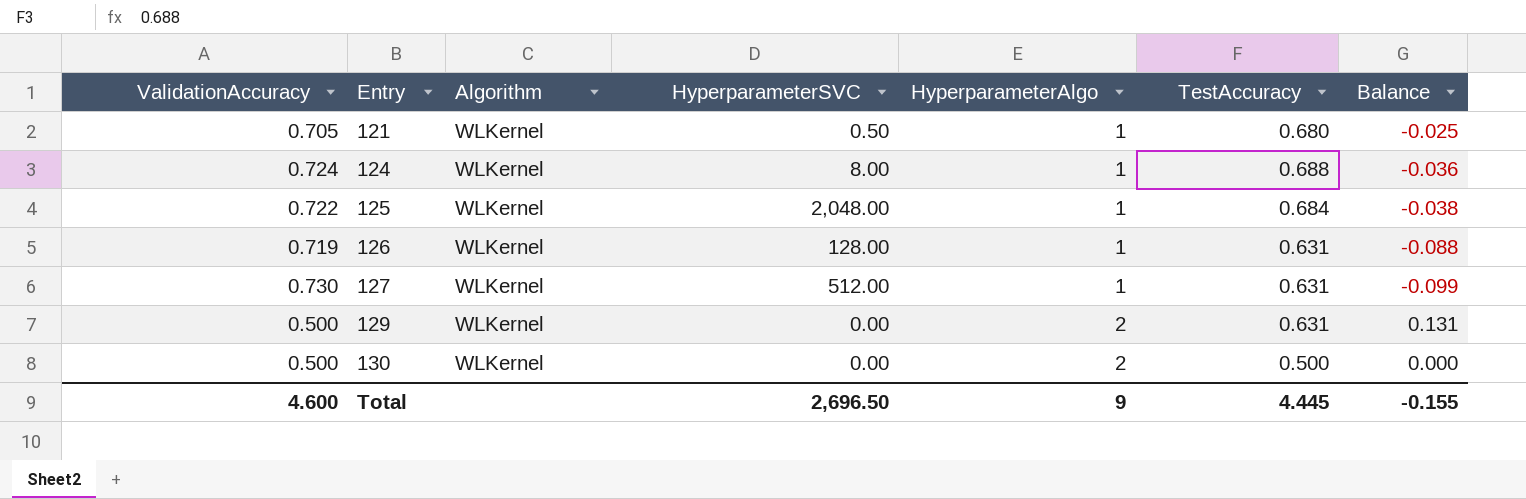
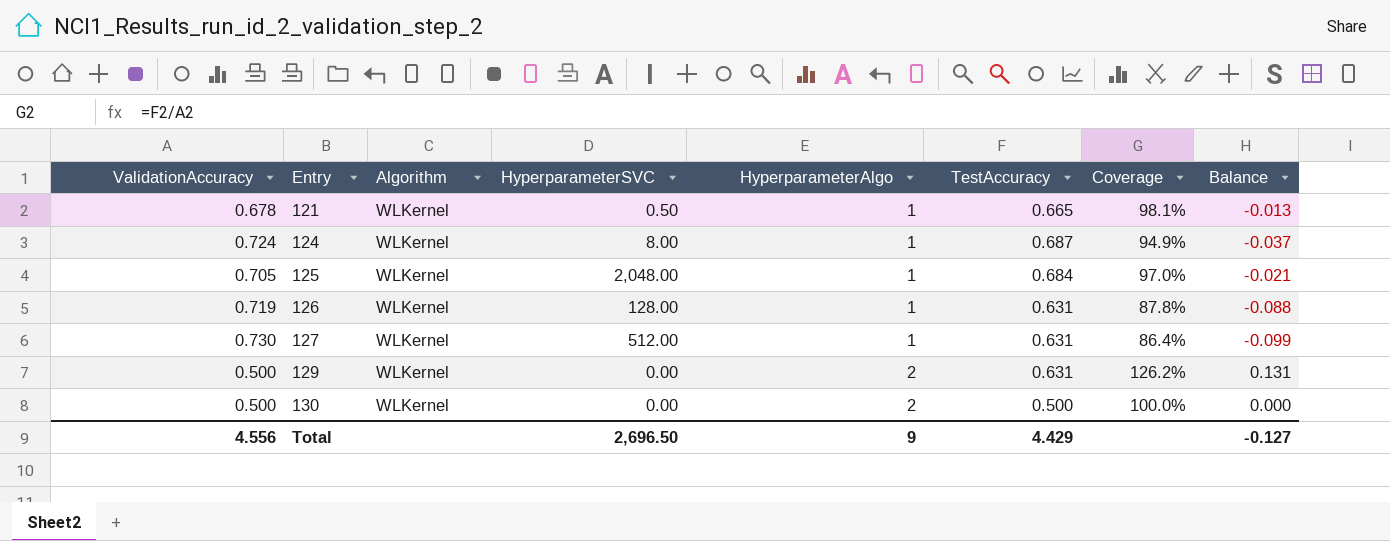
column Coverage | formula: none -> [TestAccuracy] / [ValidationAccuracy]
121 | ValidationAccuracy: 0.705 -> 0.678
121 | TestAccuracy: 0.680 -> 0.665
121 | Balance: -0.025 -> -0.013
124 | TestAccuracy: 0.688 -> 0.687
124 | Balance: -0.036 -> -0.037
125 | ValidationAccuracy: 0.722 -> 0.705
125 | Balance: -0.038 -> -0.021
Total | ValidationAccuracy: 4.600 -> 4.556
Total | TestAccuracy: 4.445 -> 4.429
Total | Balance: -0.155 -> -0.127

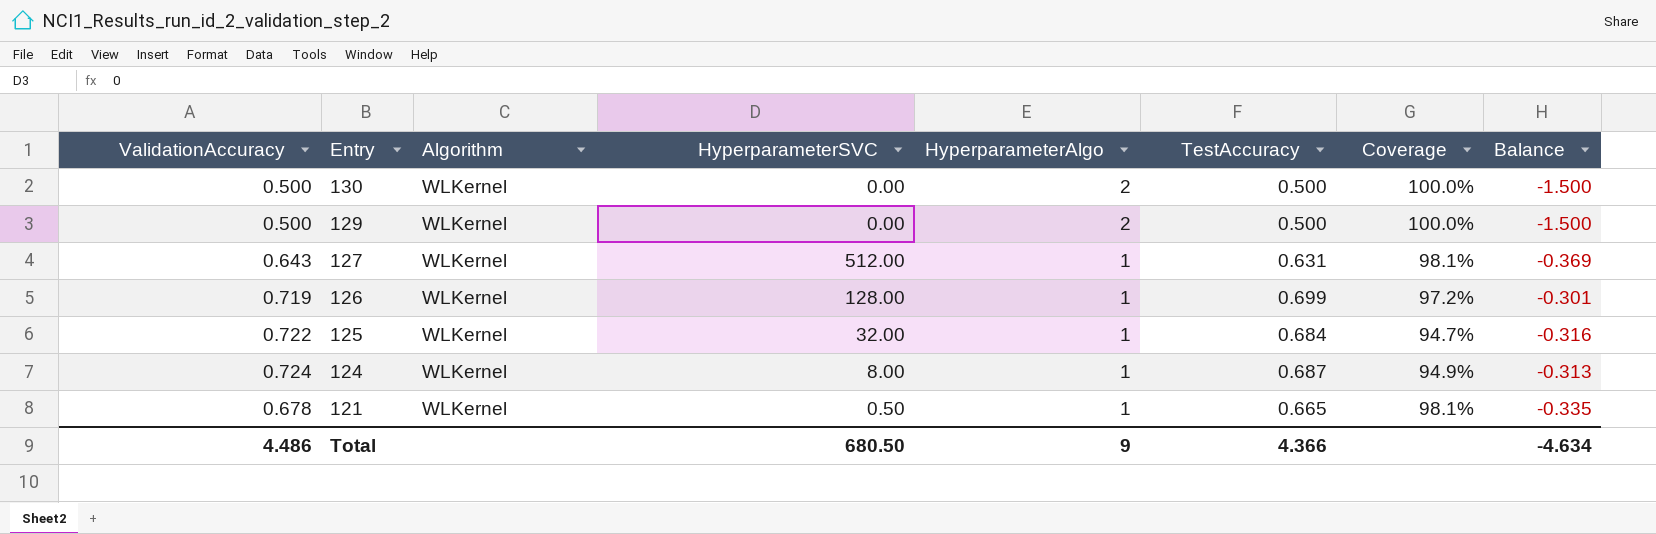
row order: Entry ascending -> Entry descending
column Balance | formula: [TestAccuracy] - [ValidationAccuracy] -> [TestAccuracy] - [HyperparameterAlgo]
129 | TestAccuracy: 0.631 -> 0.500
129 | Coverage: 126.2% -> 100.0%
127 | ValidationAccuracy: 0.730 -> 0.643
127 | Coverage: 86.4% -> 98.1%
126 | TestAccuracy: 0.631 -> 0.699
126 | Coverage: 87.8% -> 97.2%
125 | ValidationAccuracy: 0.705 -> 0.722
125 | HyperparameterSVC: 2,048.00 -> 32.00
125 | Coverage: 97.0% -> 94.7%
Total | ValidationAccuracy: 4.556 -> 4.486
Total | HyperparameterSVC: 2,696.50 -> 680.50
Total | TestAccuracy: 4.429 -> 4.366
Total | Balance: -0.127 -> -4.634

